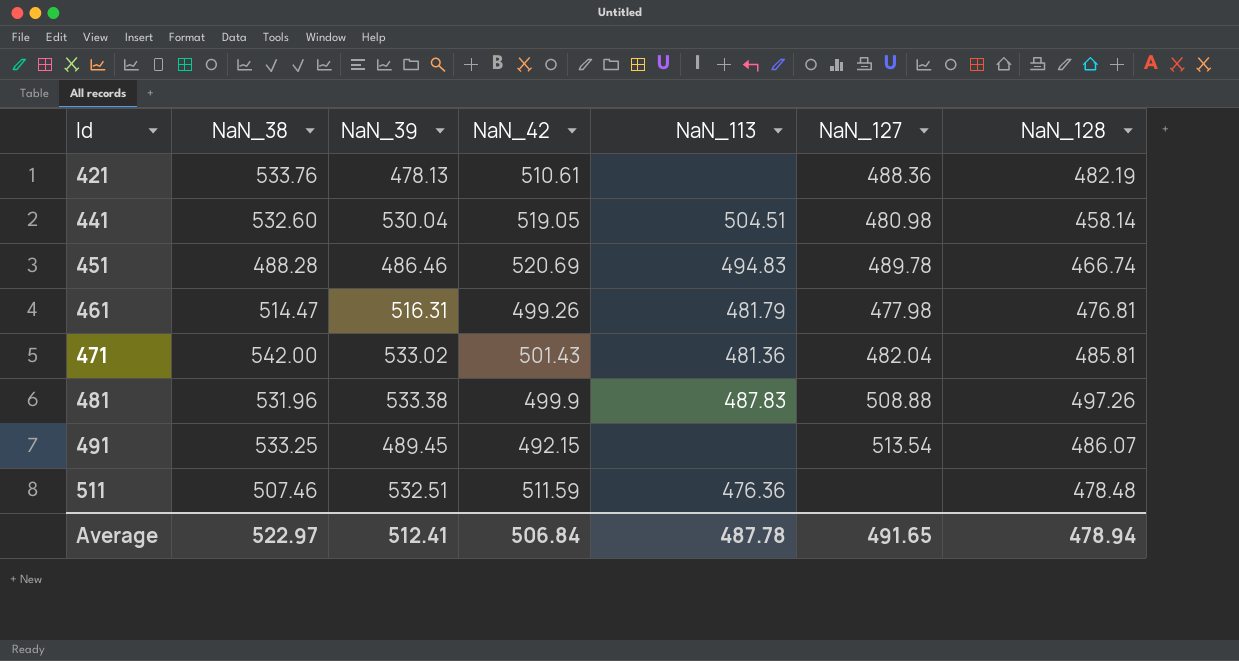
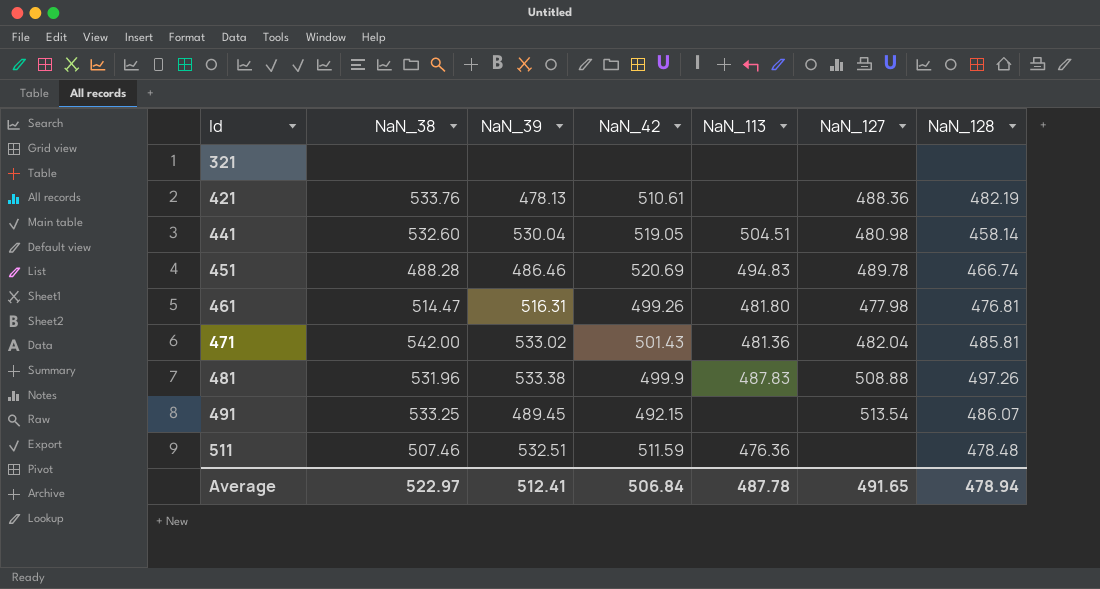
row 321: none -> none | none | none | none | none | none
461 | NaN_113: 481.79 -> 481.80

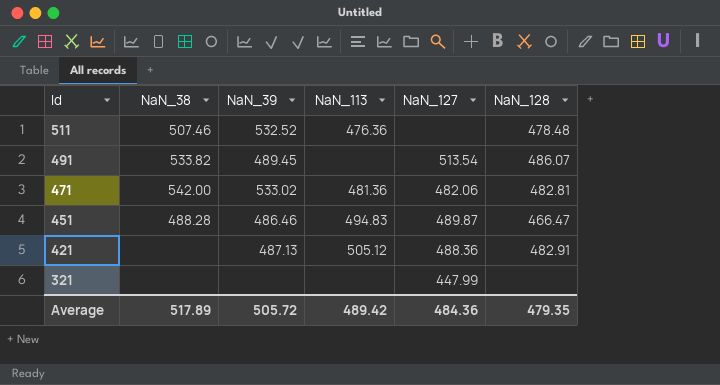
row order: Id ascending -> Id descending
column NaN_42 | position: 4 -> none
row 441: 532.60 | 530.04 | 519.05 | 504.51 | 480.98 | 458.14 -> none
row 461: 514.47 | 516.31 | 499.26 | 481.80 | 477.98 | 476.81 -> none
row 481: 531.96 | 533.38 | 499.9 | 487.83 | 508.88 | 497.26 -> none
511 | NaN_39: 532.51 -> 532.52
491 | NaN_38: 533.25 -> 533.82
471 | NaN_127: 482.04 -> 482.06
471 | NaN_128: 485.81 -> 482.81
451 | NaN_127: 489.78 -> 489.87
451 | NaN_128: 466.74 -> 466.47
421 | NaN_38: 533.76 -> none
421 | NaN_39: 478.13 -> 487.13
421 | NaN_113: none -> 505.12
421 | NaN_128: 482.19 -> 482.91
321 | NaN_127: none -> 447.99
Average | NaN_38: 522.97 -> 517.89
Average | NaN_39: 512.41 -> 505.72
Average | NaN_113: 487.78 -> 489.42
Average | NaN_127: 491.65 -> 484.36
Average | NaN_128: 478.94 -> 479.35

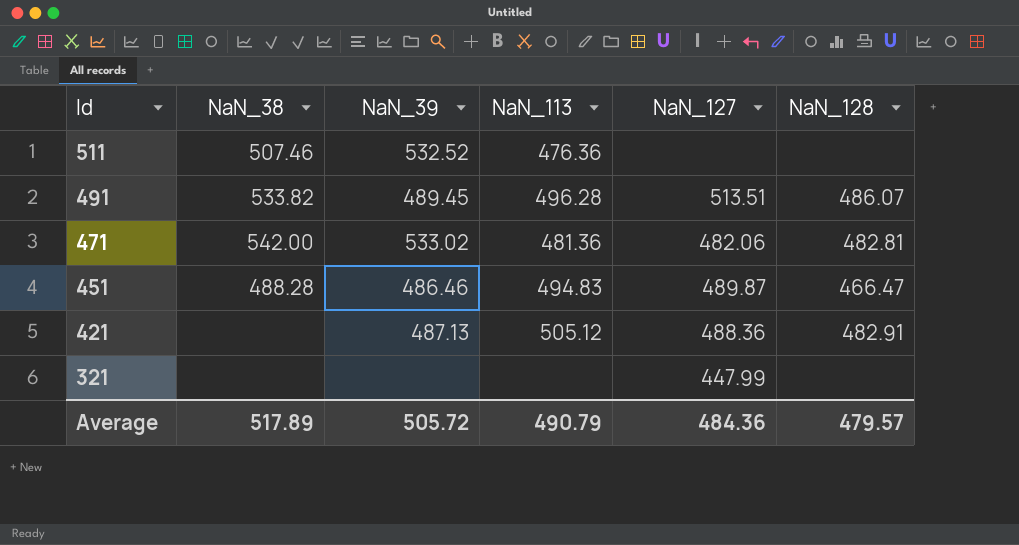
511 | NaN_128: 478.48 -> none
491 | NaN_113: none -> 496.28
491 | NaN_127: 513.54 -> 513.51
Average | NaN_113: 489.42 -> 490.79
Average | NaN_128: 479.35 -> 479.57

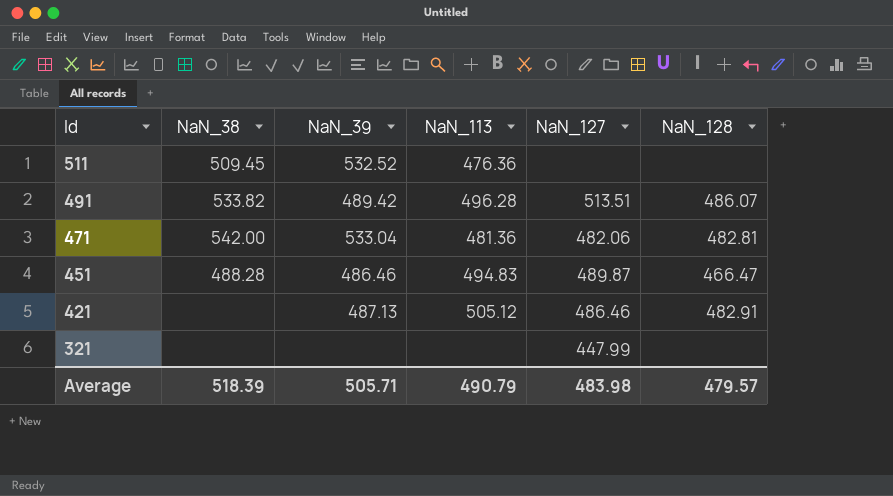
511 | NaN_38: 507.46 -> 509.45
491 | NaN_39: 489.45 -> 489.42
471 | NaN_39: 533.02 -> 533.04
421 | NaN_127: 488.36 -> 486.46
Average | NaN_38: 517.89 -> 518.39
Average | NaN_39: 505.72 -> 505.71
Average | NaN_127: 484.36 -> 483.98

